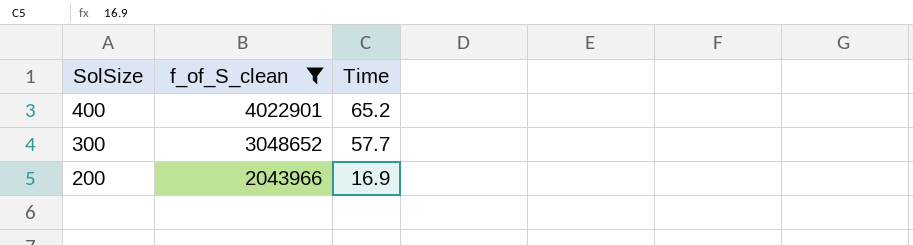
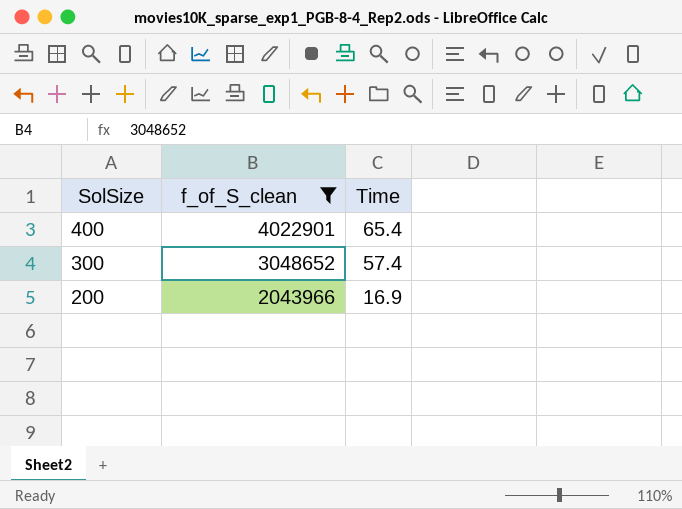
400 | Time: 65.2 -> 65.4
300 | Time: 57.7 -> 57.4

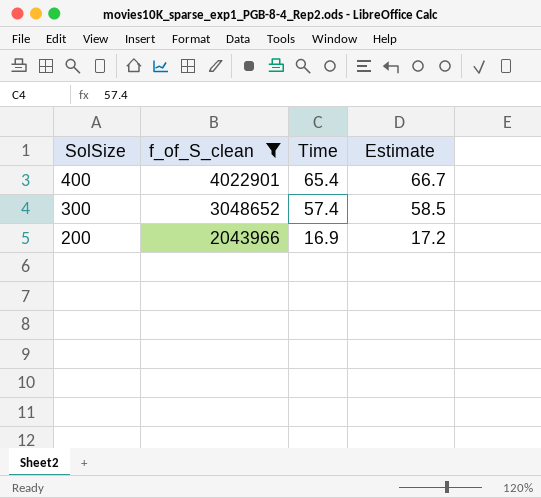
column Estimate | formula: none -> [Time] * 1.02

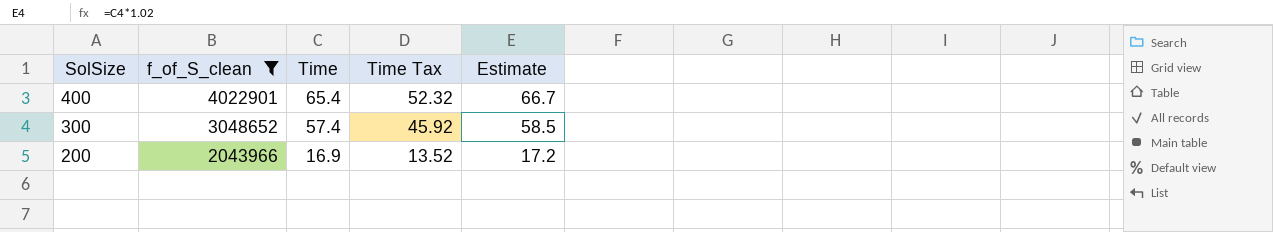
column Time Tax | formula: none -> [Time] * 0.8

